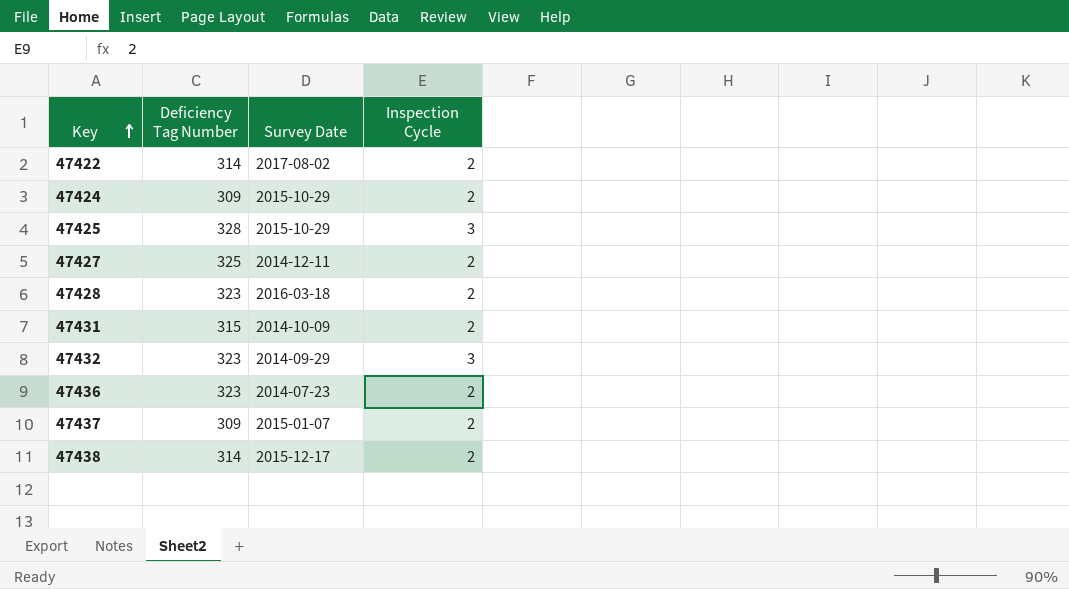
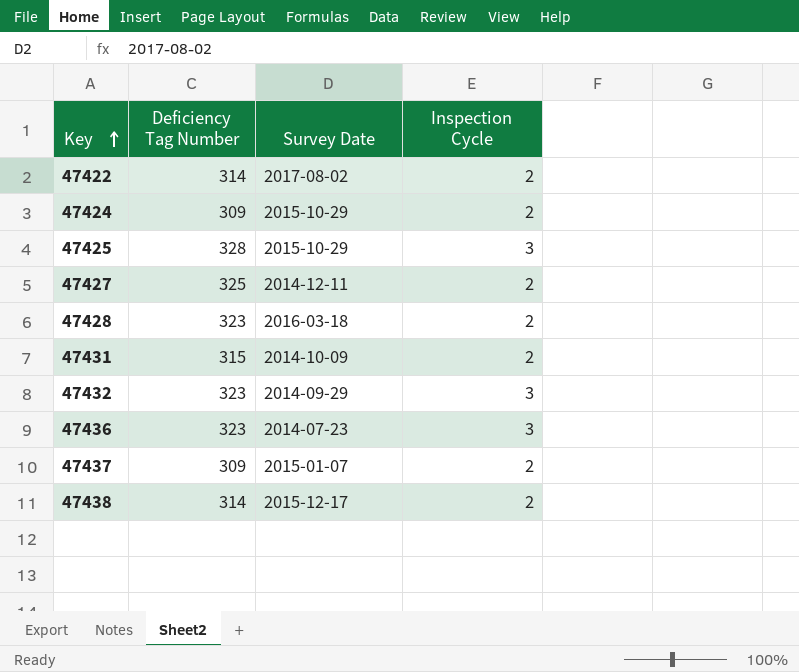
47436 | Inspection Cycle: 2 -> 3

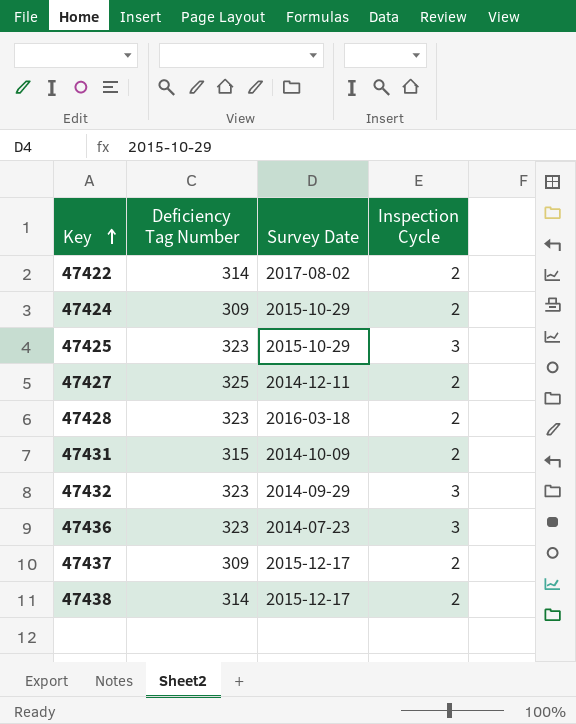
47425 | Deficiency Tag Number: 328 -> 323
47437 | Survey Date: 2015-01-07 -> 2015-12-17

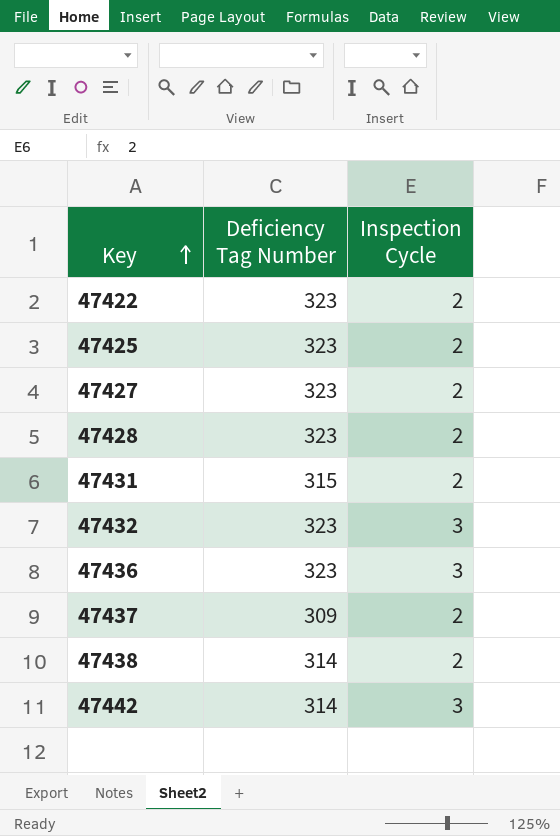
column Survey Date | position: 3 -> none
row 47424: 309 | 2015-10-29 | 2 -> none
47422 | Deficiency Tag Number: 314 -> 323
47425 | Inspection Cycle: 3 -> 2
47427 | Deficiency Tag Number: 325 -> 323
row 47442: none -> 314 | 3

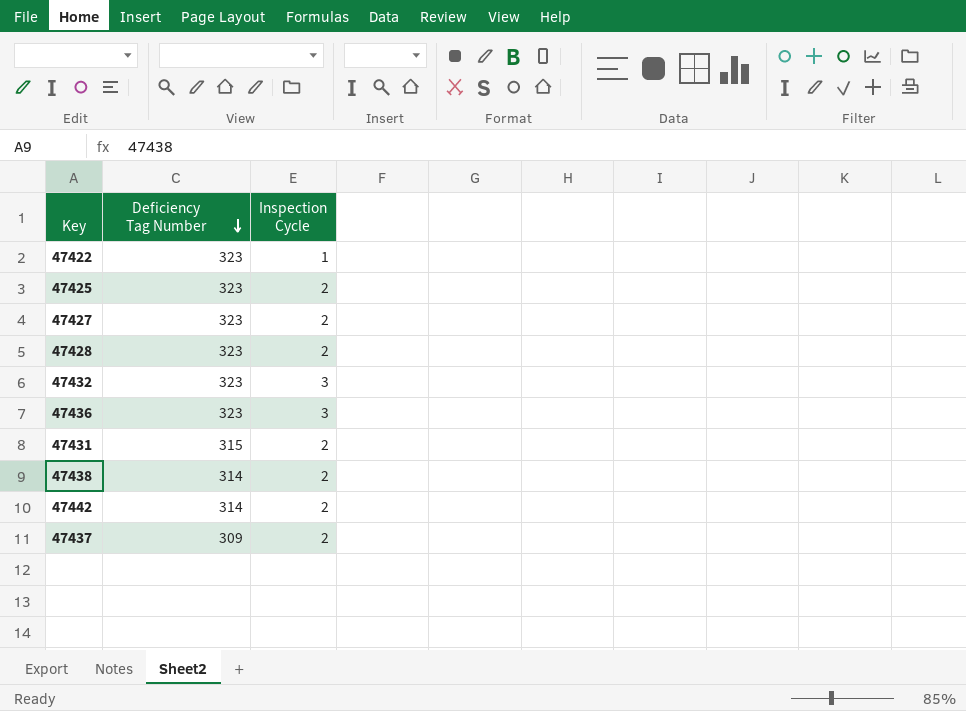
row order: Key ascending -> Deficiency Tag Number descending
47422 | Inspection Cycle: 2 -> 1
47442 | Inspection Cycle: 3 -> 2

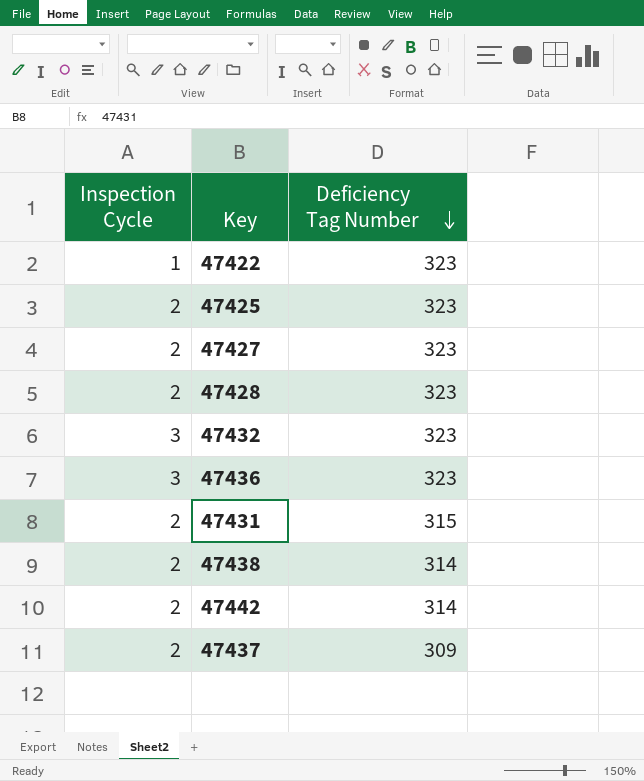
column Inspection Cycle | position: 3 -> 1

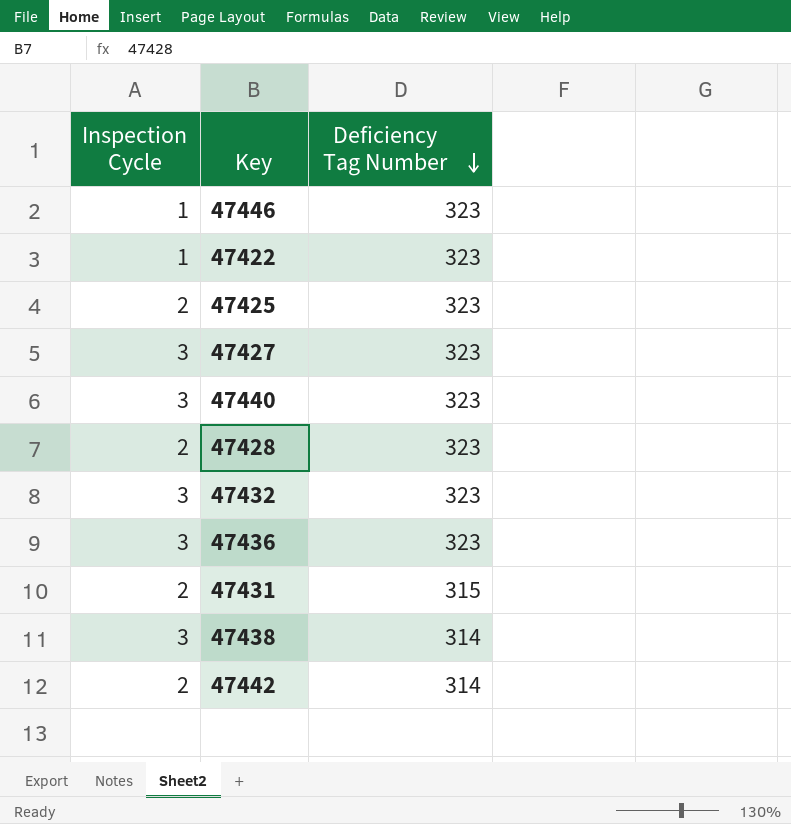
row 47437: 2 | 309 -> none
row 47446: none -> 1 | 323
47427 | Inspection Cycle: 2 -> 3
row 47440: none -> 3 | 323
47438 | Inspection Cycle: 2 -> 3

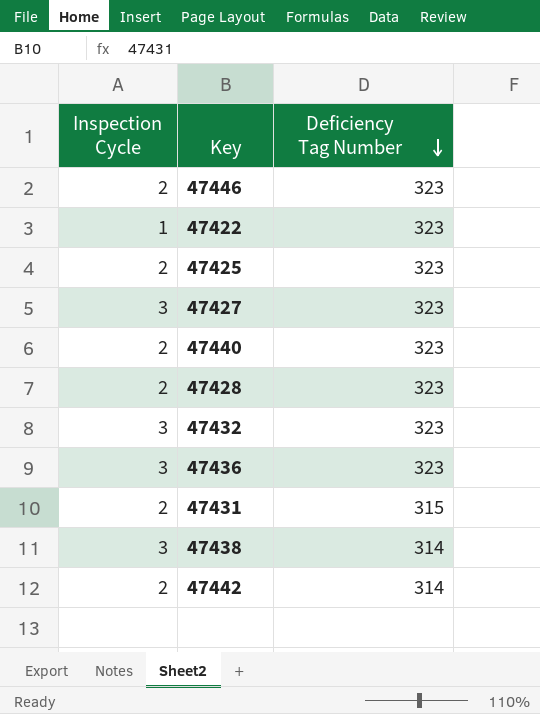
47446 | Inspection Cycle: 1 -> 2
47440 | Inspection Cycle: 3 -> 2

